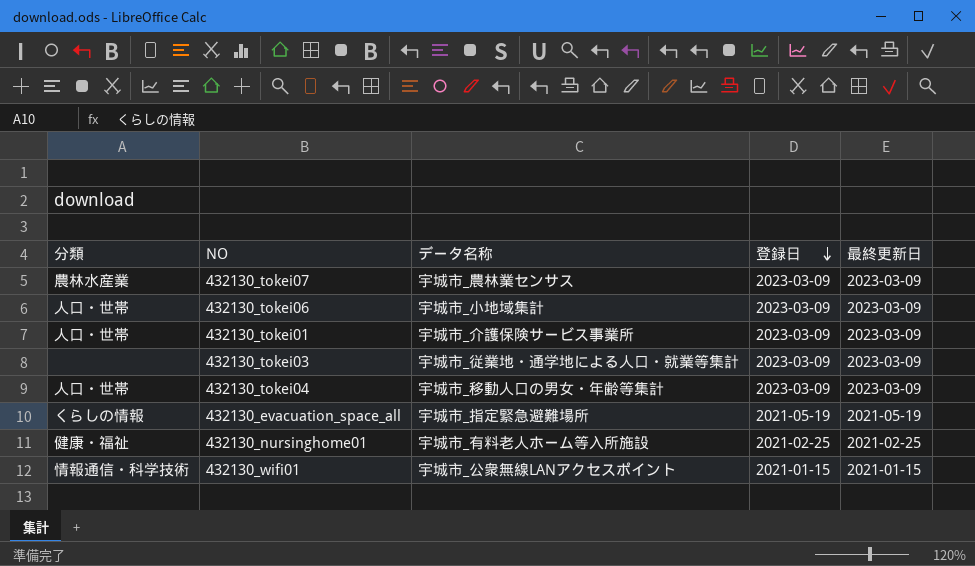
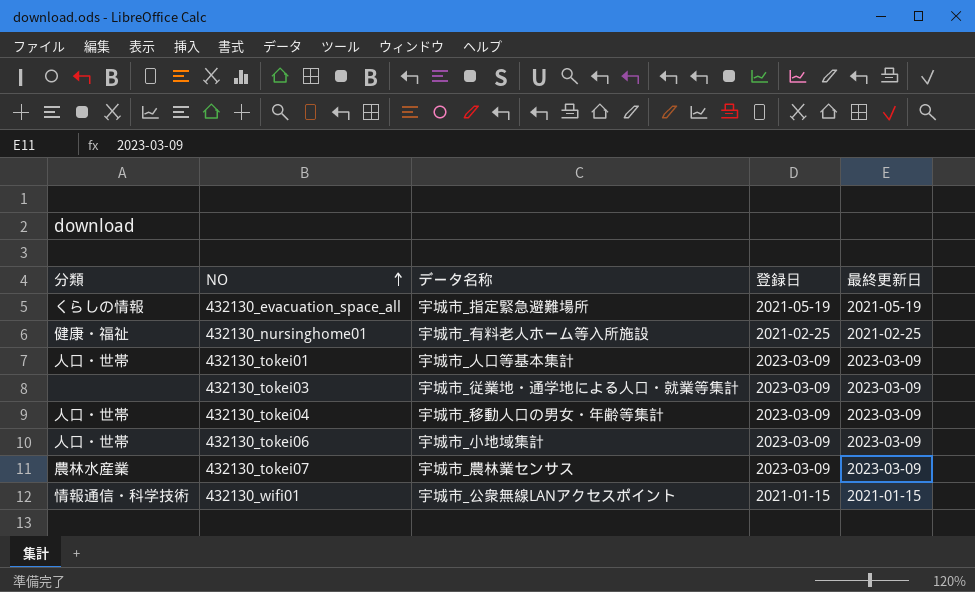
row order: 登録日 descending -> NO ascending
432130_tokei01 | データ名称: 宇城市_介護保険サービス事業所 -> 宇城市_人口等基本集計

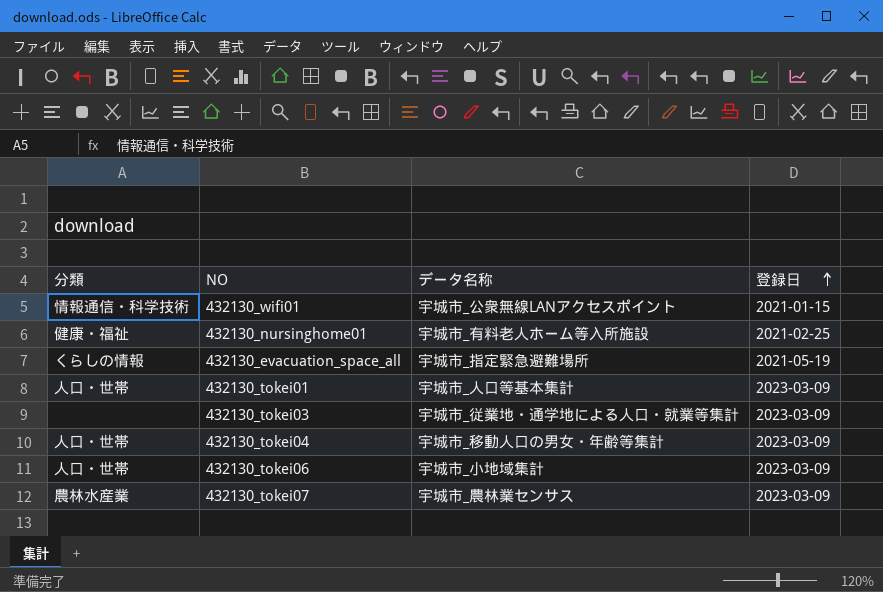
row order: NO ascending -> 登録日 ascending
column 最終更新日 | position: 5 -> none

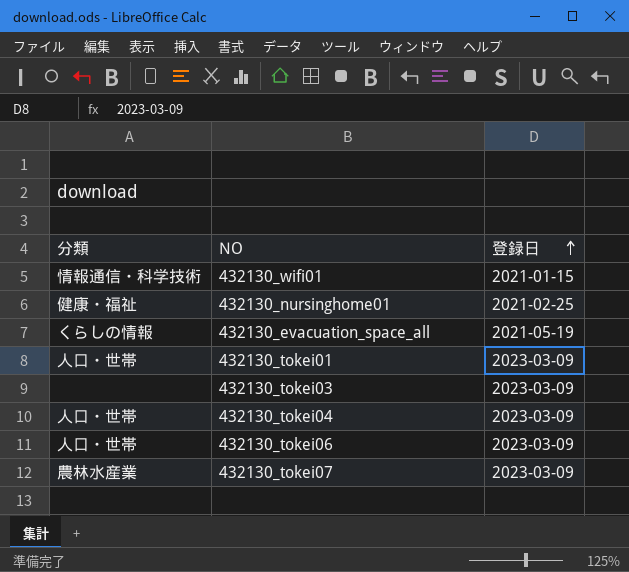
column データ名称 | position: 3 -> none

